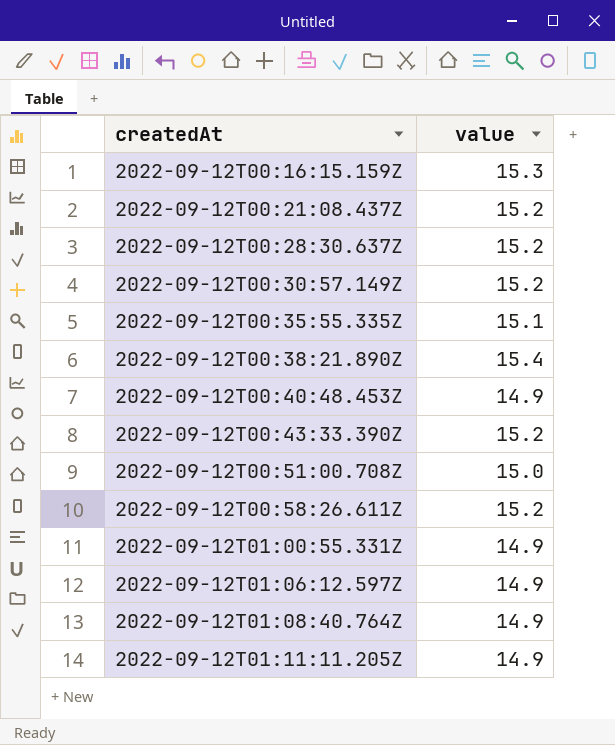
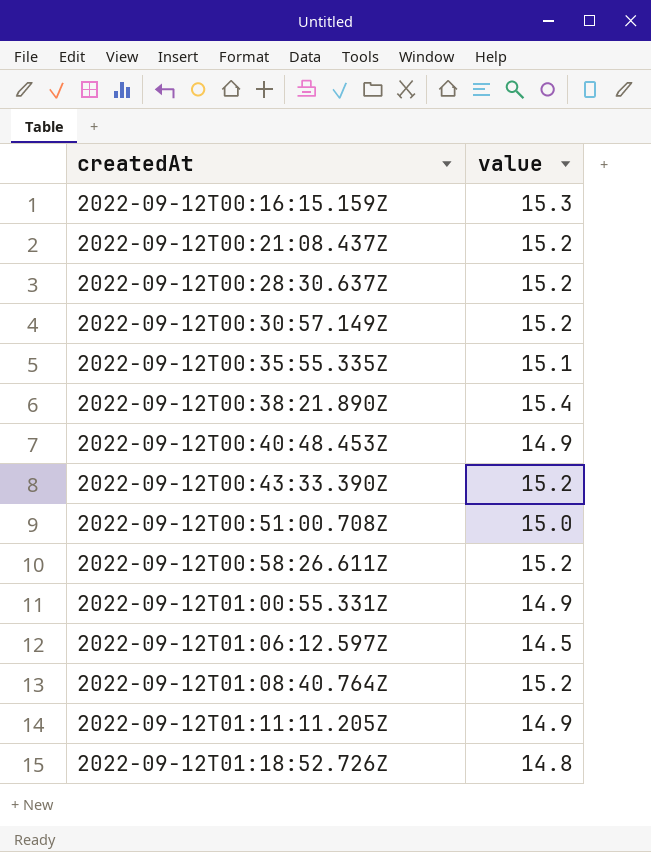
2022-09-12T01:06:12.597Z | value: 14.9 -> 14.5
2022-09-12T01:08:40.764Z | value: 14.9 -> 15.2
row 2022-09-12T01:18:52.726Z: none -> 14.8

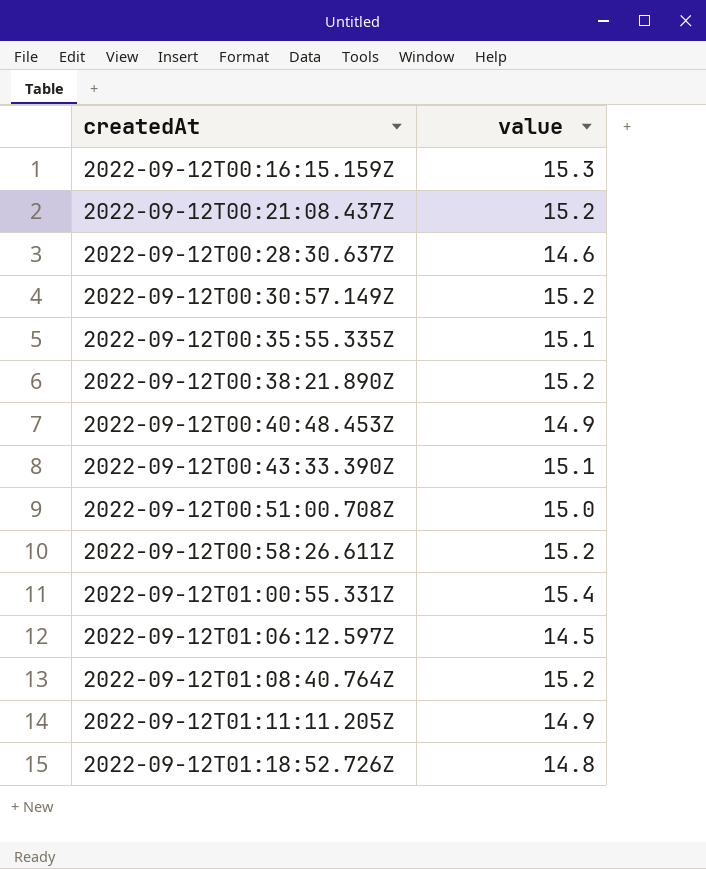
2022-09-12T00:28:30.637Z | value: 15.2 -> 14.6
2022-09-12T00:38:21.890Z | value: 15.4 -> 15.2
2022-09-12T00:43:33.390Z | value: 15.2 -> 15.1
2022-09-12T01:00:55.331Z | value: 14.9 -> 15.4

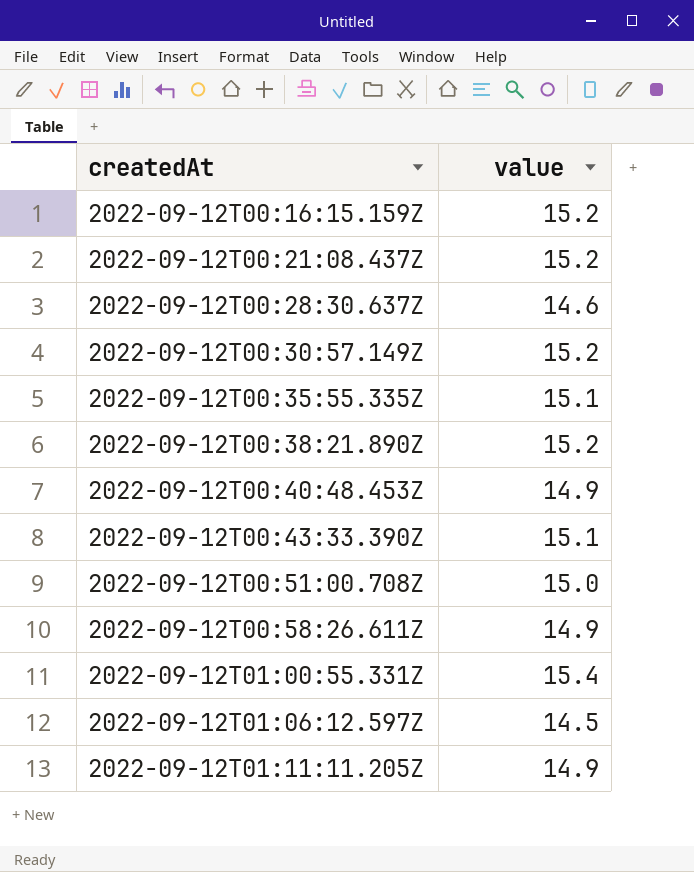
row 2022-09-12T01:08:40.764Z: 15.2 -> none
row 2022-09-12T01:18:52.726Z: 14.8 -> none
2022-09-12T00:16:15.159Z | value: 15.3 -> 15.2
2022-09-12T00:58:26.611Z | value: 15.2 -> 14.9

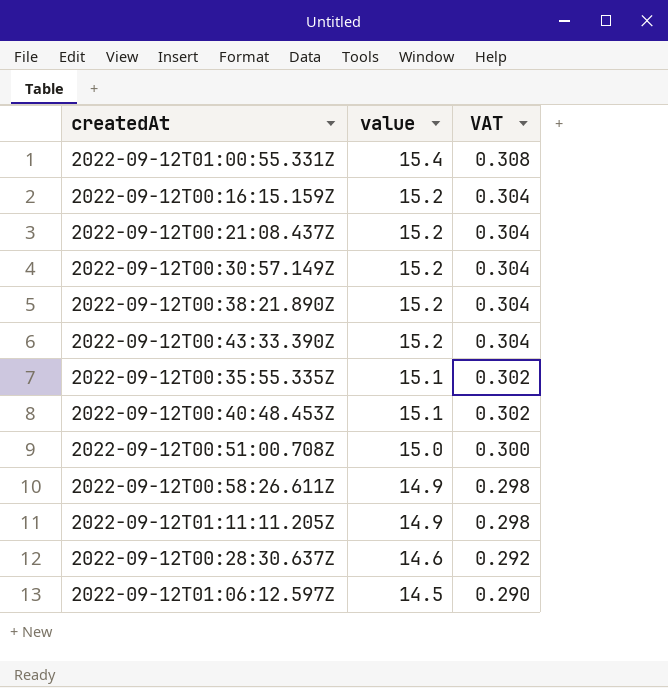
row order: createdAt ascending -> value descending
column VAT | formula: none -> [value] * 0.02
2022-09-12T00:43:33.390Z | value: 15.1 -> 15.2
2022-09-12T00:40:48.453Z | value: 14.9 -> 15.1

